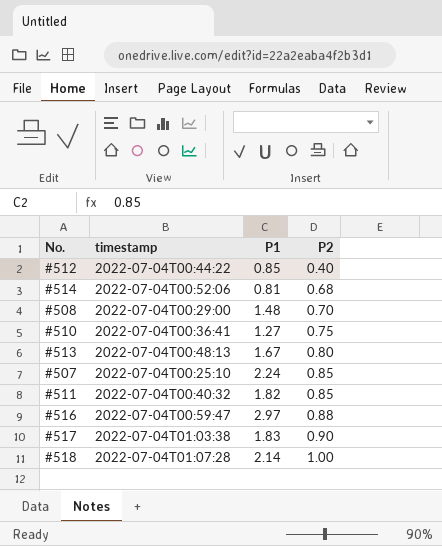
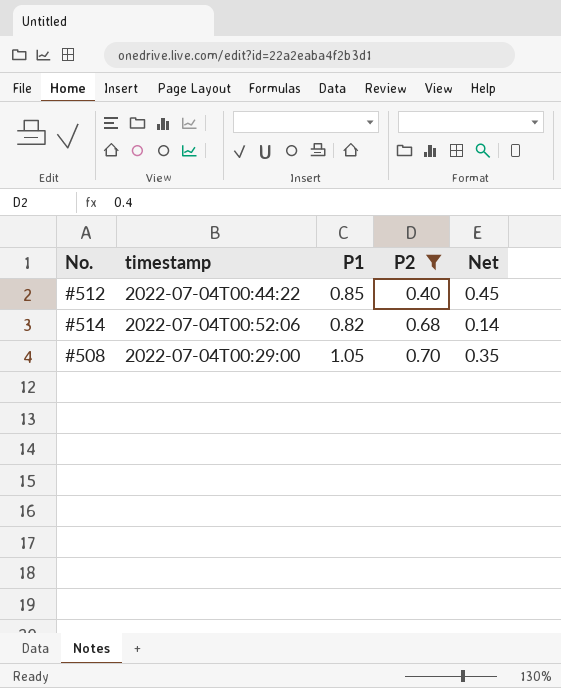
filter: none -> P2 <= 0.70
column Net | formula: none -> [P1] - [P2]
#514 | P1: 0.81 -> 0.82
#508 | P1: 1.48 -> 1.05

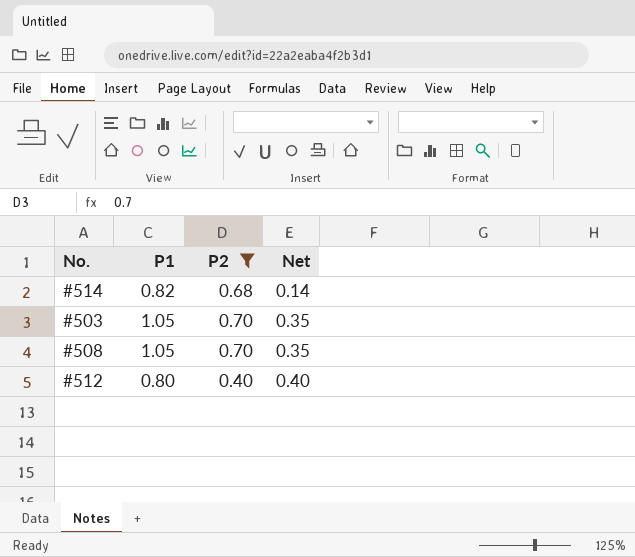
row order: P2 ascending -> Net ascending
column timestamp | position: 2 -> none
row #503: none -> 1.05 | 0.70 | 0.35
#512 | P1: 0.85 -> 0.80
#512 | Net: 0.45 -> 0.40

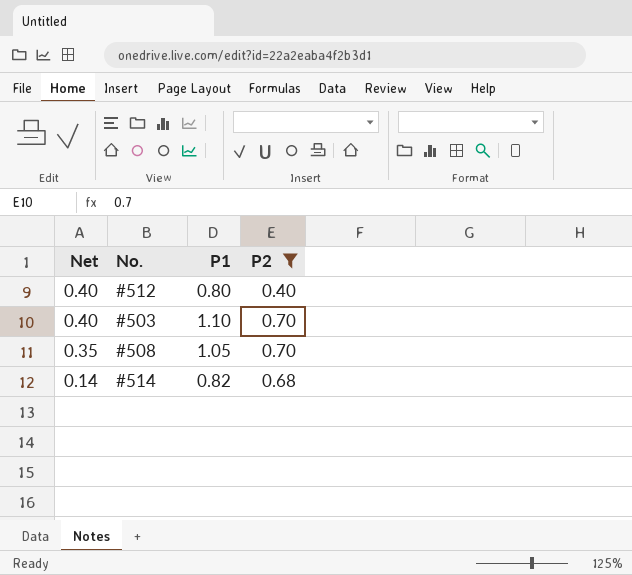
row order: Net ascending -> Net descending
column Net | position: 4 -> 1
#503 | Net: 0.35 -> 0.40
#503 | P1: 1.05 -> 1.10

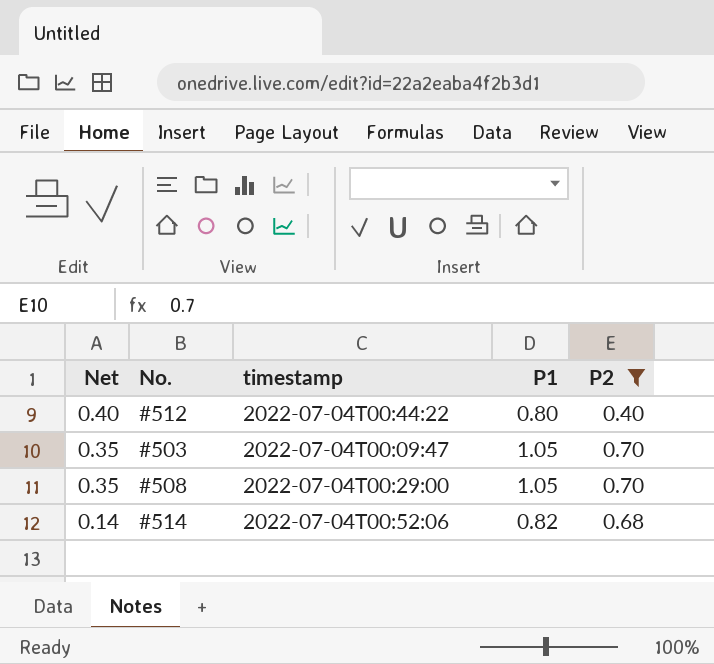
column timestamp | position: none -> 3
#503 | Net: 0.40 -> 0.35
#503 | P1: 1.10 -> 1.05

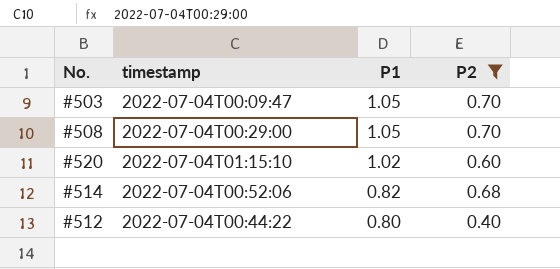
row order: Net descending -> P1 descending
column Net | formula: [P1] - [P2] -> none
row #520: none -> 2022-07-04T01:15:10 | 1.02 | 0.60

